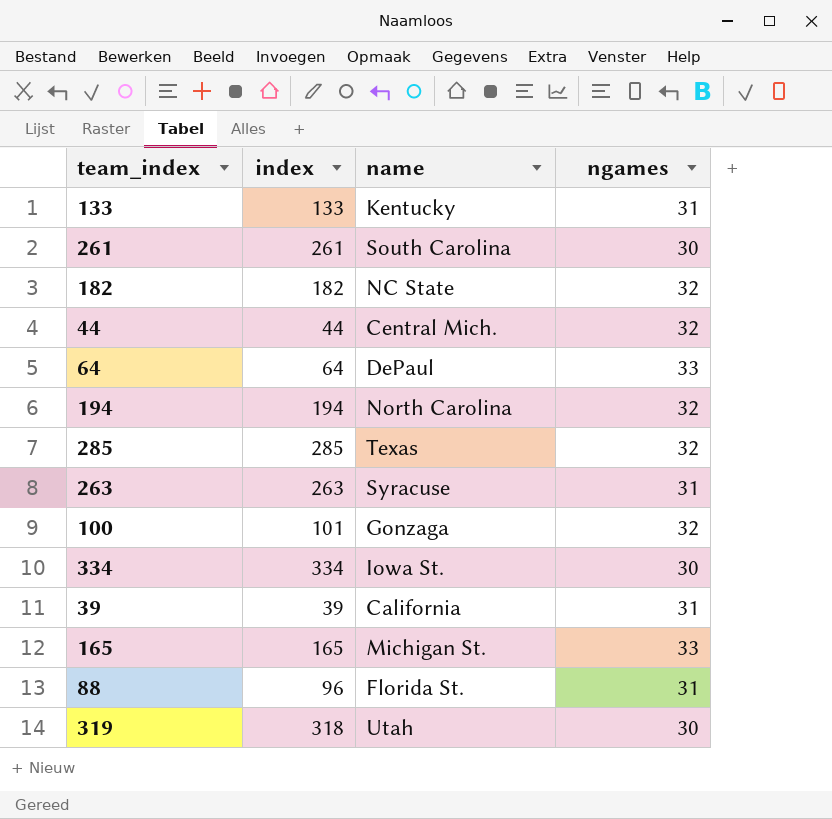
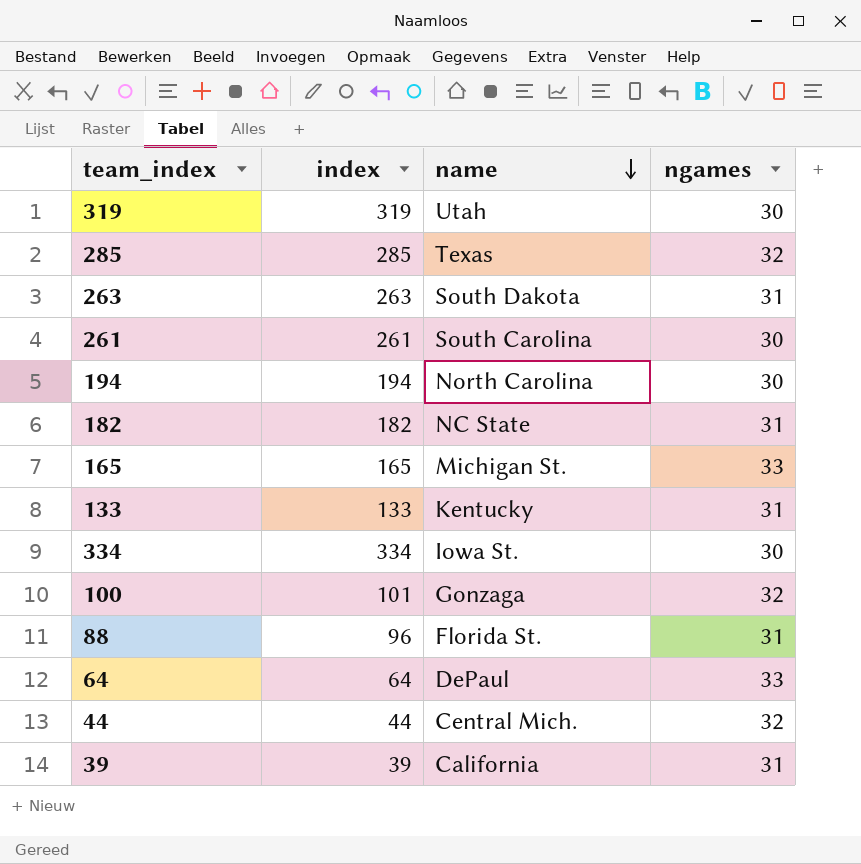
row order: none -> name descending
319 | index: 318 -> 319
263 | name: Syracuse -> South Dakota
194 | ngames: 32 -> 30
182 | ngames: 32 -> 31

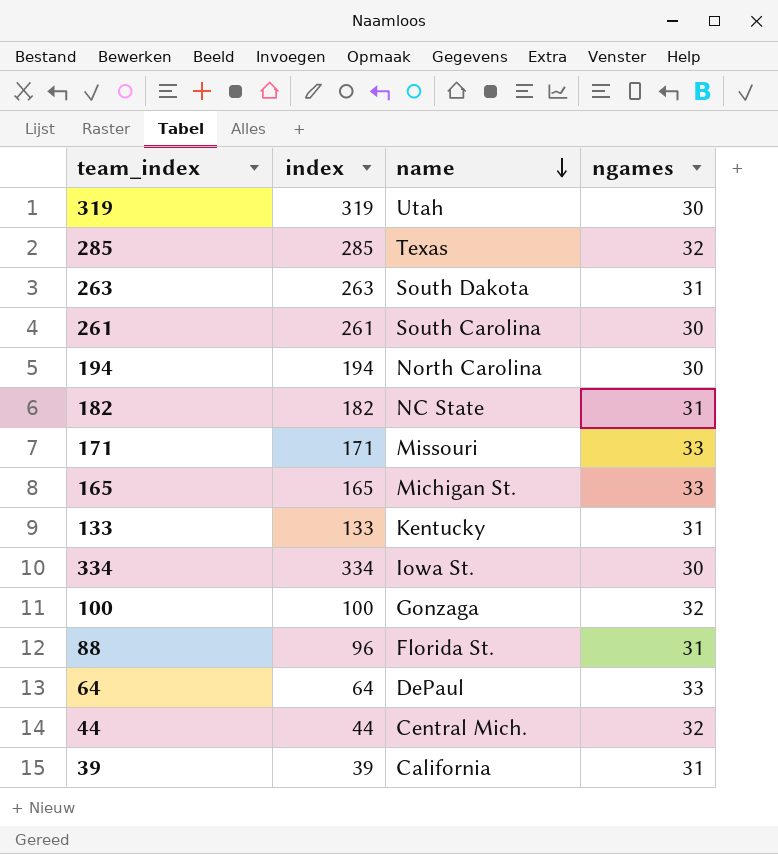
row 171: none -> 171 | Missouri | 33
100 | index: 101 -> 100

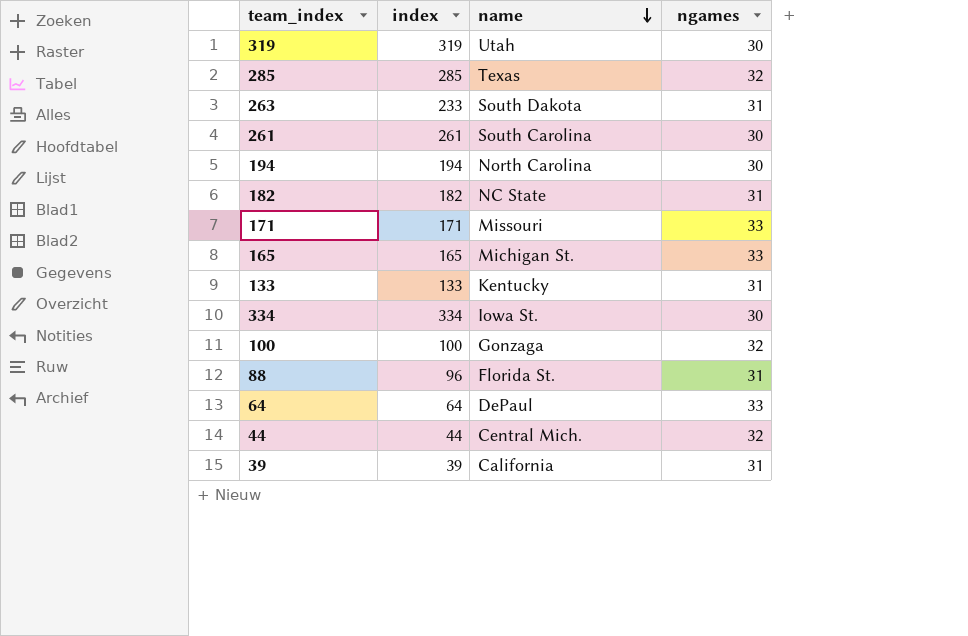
263 | index: 263 -> 233

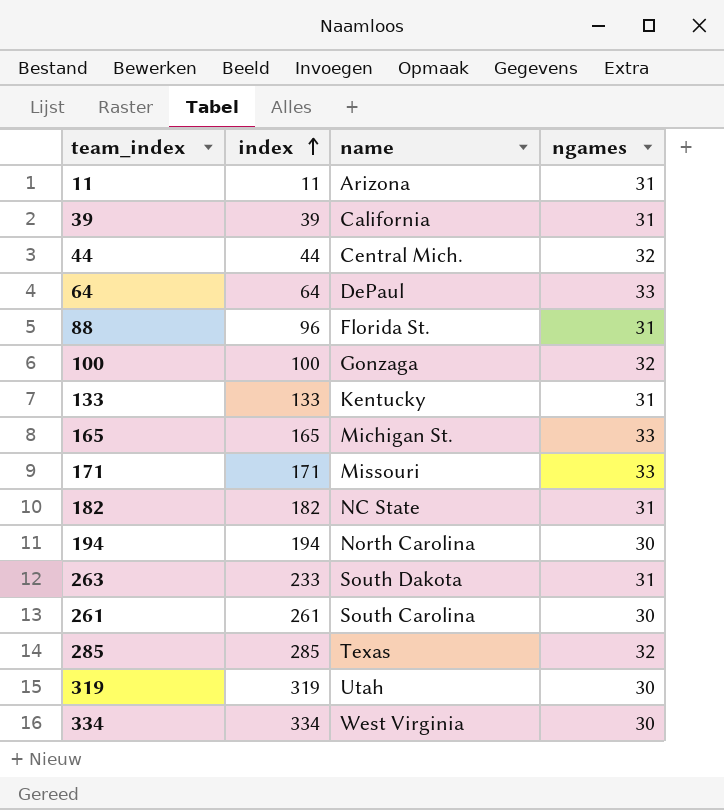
row order: name descending -> index ascending
row 11: none -> 11 | Arizona | 31
334 | name: Iowa St. -> West Virginia

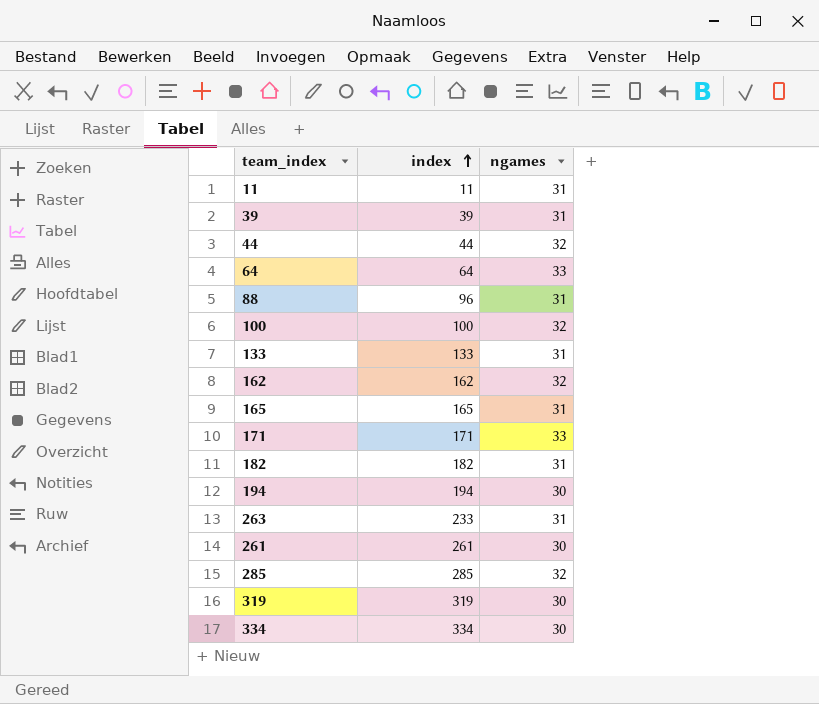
column name | position: 3 -> none
row 162: none -> 162 | 32
165 | ngames: 33 -> 31

